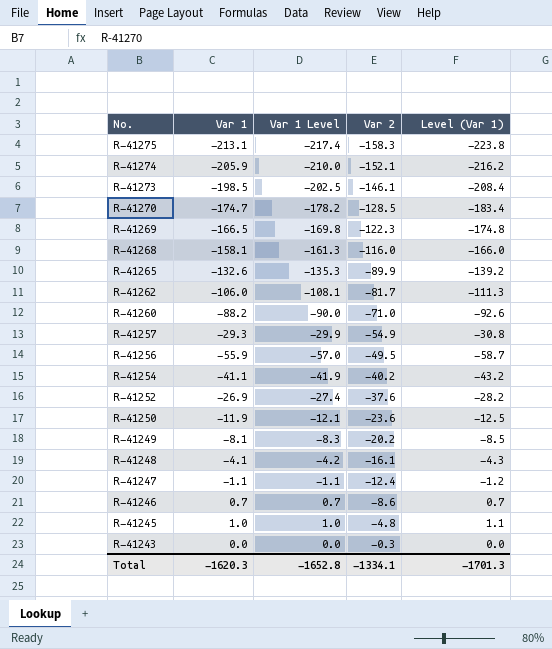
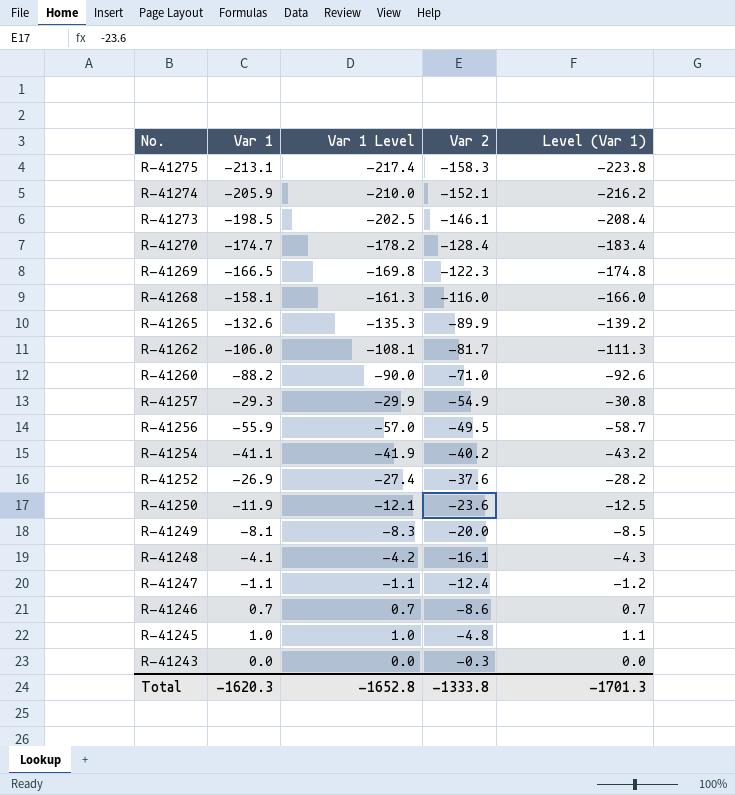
R-41270 | Var 2: -128.5 -> -128.4
R-41249 | Var 2: -20.2 -> -20.0
Total | Var 2: -1334.1 -> -1333.8

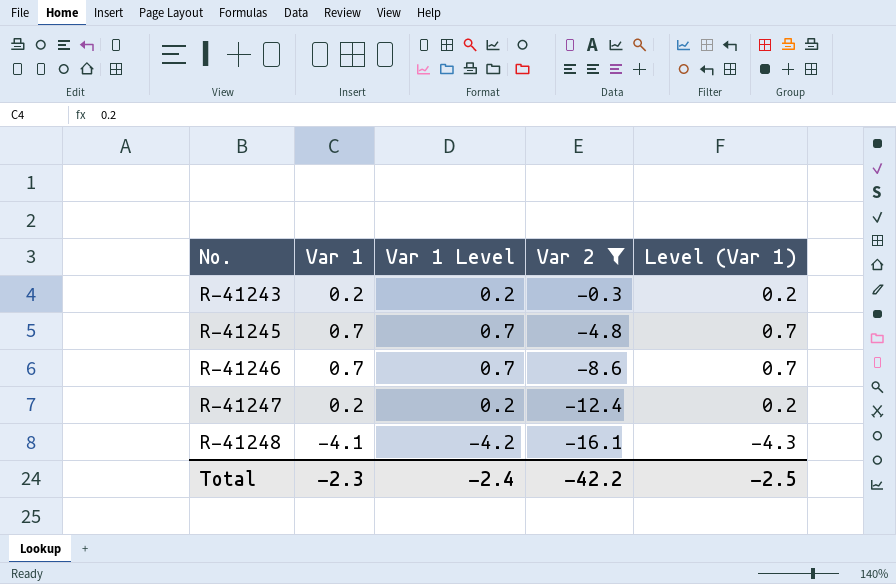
filter: none -> Var 2 >= -16.1
row order: No. descending -> No. ascending
R-41243 | Var 1: 0.0 -> 0.2
R-41243 | Var 1 Level: 0.0 -> 0.2
R-41243 | Level (Var 1): 0.0 -> 0.2
R-41245 | Var 1: 1.0 -> 0.7
R-41245 | Var 1 Level: 1.0 -> 0.7
R-41245 | Level (Var 1): 1.1 -> 0.7
R-41247 | Var 1: -1.1 -> 0.2
R-41247 | Var 1 Level: -1.1 -> 0.2
R-41247 | Level (Var 1): -1.2 -> 0.2
Total | Var 1: -1620.3 -> -2.3
Total | Var 1 Level: -1652.8 -> -2.4
Total | Var 2: -1333.8 -> -42.2
Total | Level (Var 1): -1701.3 -> -2.5

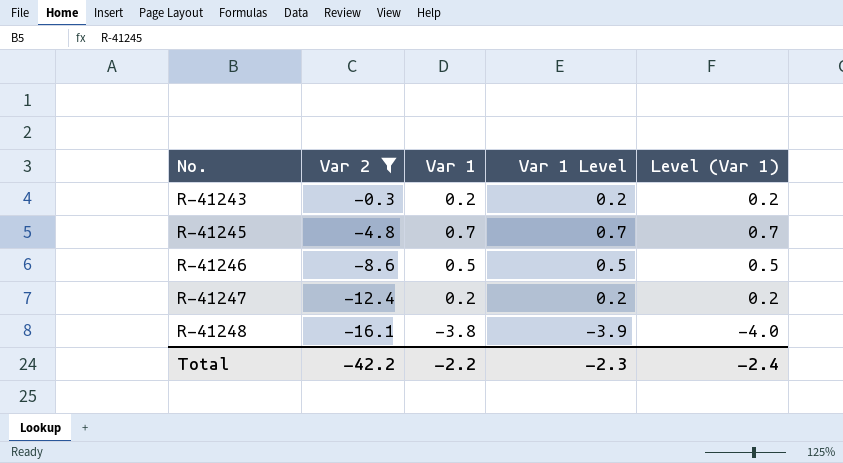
column Var 2 | position: 4 -> 2
R-41246 | Var 1: 0.7 -> 0.5
R-41246 | Var 1 Level: 0.7 -> 0.5
R-41246 | Level (Var 1): 0.7 -> 0.5
R-41248 | Var 1: -4.1 -> -3.8
R-41248 | Var 1 Level: -4.2 -> -3.9
R-41248 | Level (Var 1): -4.3 -> -4.0
Total | Var 1: -2.3 -> -2.2
Total | Var 1 Level: -2.4 -> -2.3
Total | Level (Var 1): -2.5 -> -2.4

